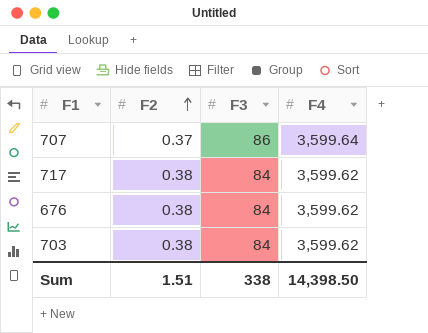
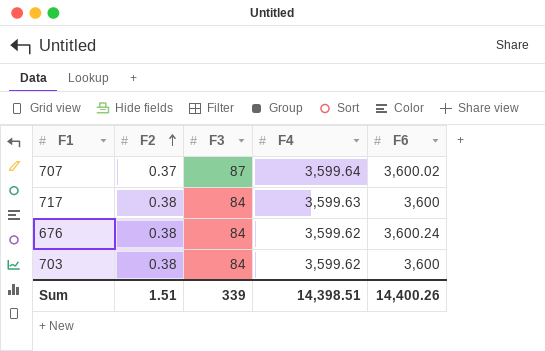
column F6 | position: none -> 5
707 | F3: 86 -> 87
717 | F4: 3,599.62 -> 3,599.63
Sum | F3: 338 -> 339
Sum | F4: 14,398.50 -> 14,398.51

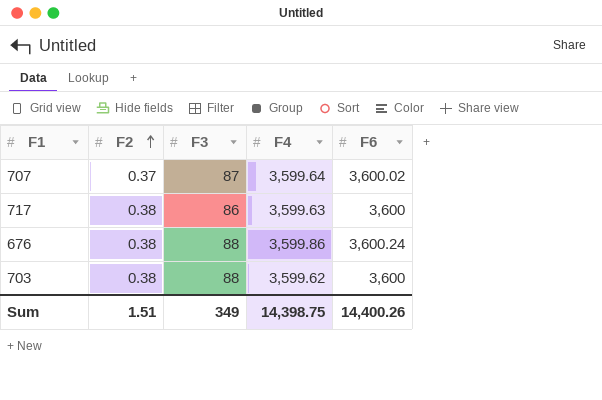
717 | F3: 84 -> 86
676 | F3: 84 -> 88
676 | F4: 3,599.62 -> 3,599.86
703 | F3: 84 -> 88
Sum | F3: 339 -> 349
Sum | F4: 14,398.51 -> 14,398.75

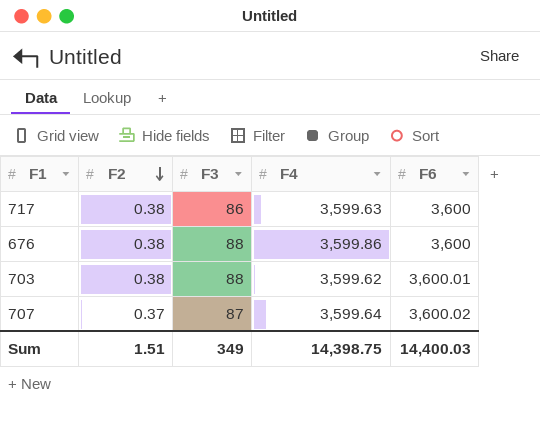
row order: F2 ascending -> F2 descending
676 | F6: 3,600.24 -> 3,600
703 | F6: 3,600 -> 3,600.01
Sum | F6: 14,400.26 -> 14,400.03

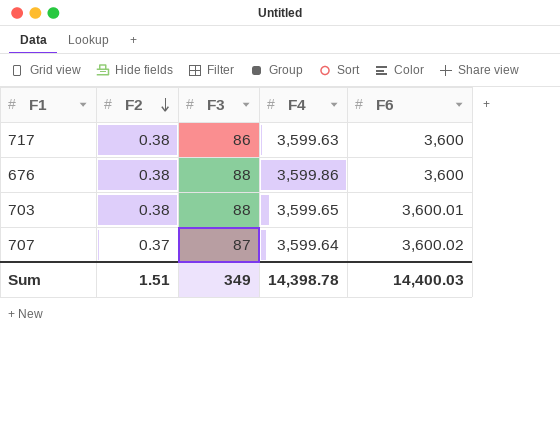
703 | F4: 3,599.62 -> 3,599.65
Sum | F4: 14,398.75 -> 14,398.78

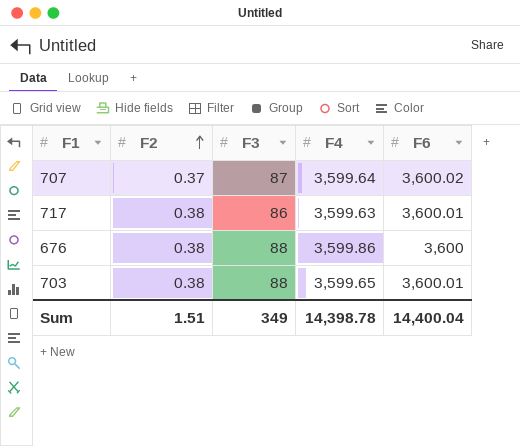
row order: F2 descending -> F2 ascending
717 | F6: 3,600 -> 3,600.01
Sum | F6: 14,400.03 -> 14,400.04

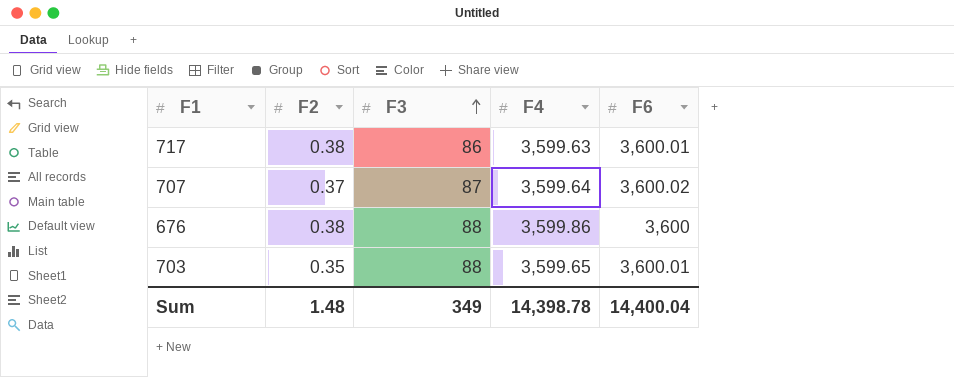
row order: F2 ascending -> F3 ascending
703 | F2: 0.38 -> 0.35
Sum | F2: 1.51 -> 1.48

